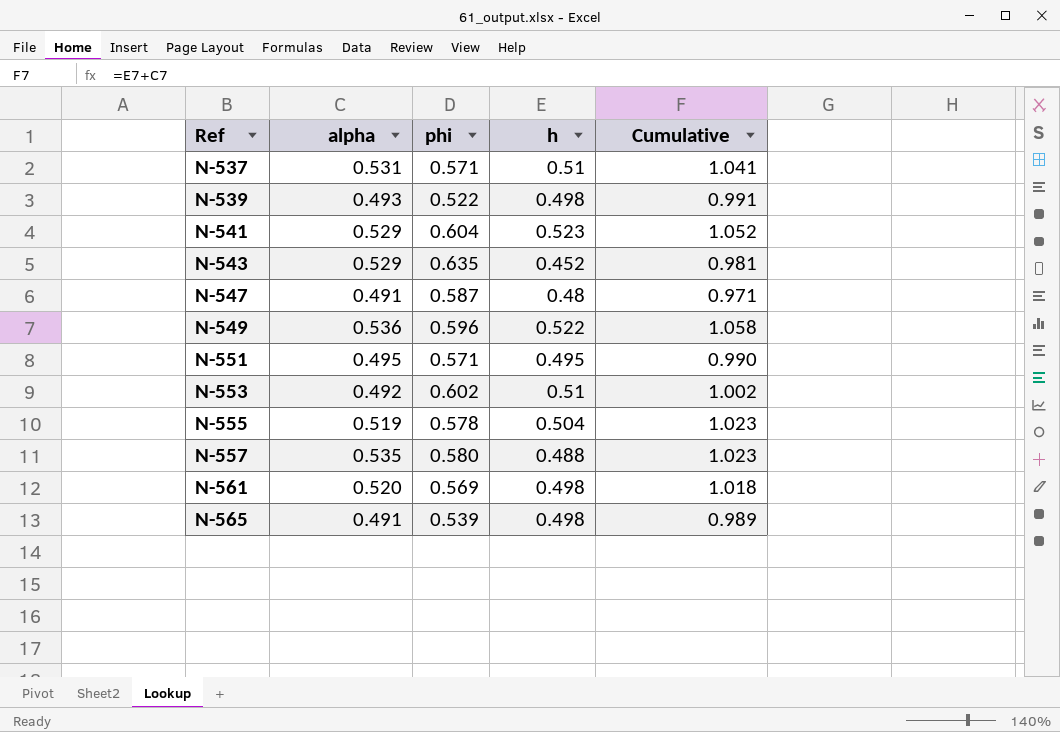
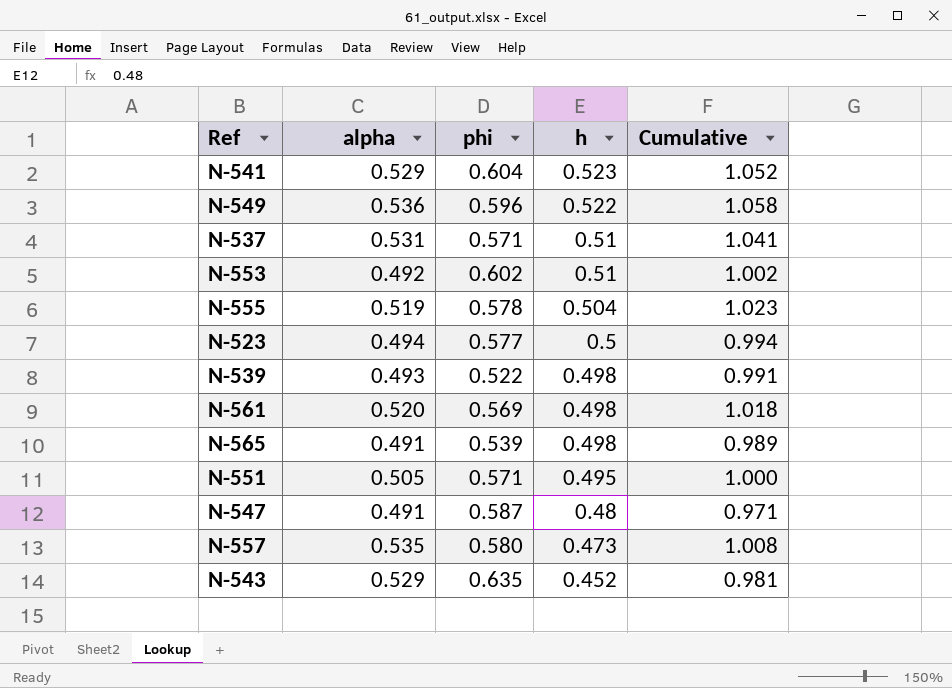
row order: Ref ascending -> h descending
row N-523: none -> 0.494 | 0.577 | 0.5 | 0.994
N-551 | alpha: 0.495 -> 0.505
N-551 | Cumulative: 0.990 -> 1.000
N-557 | h: 0.488 -> 0.473
N-557 | Cumulative: 1.023 -> 1.008

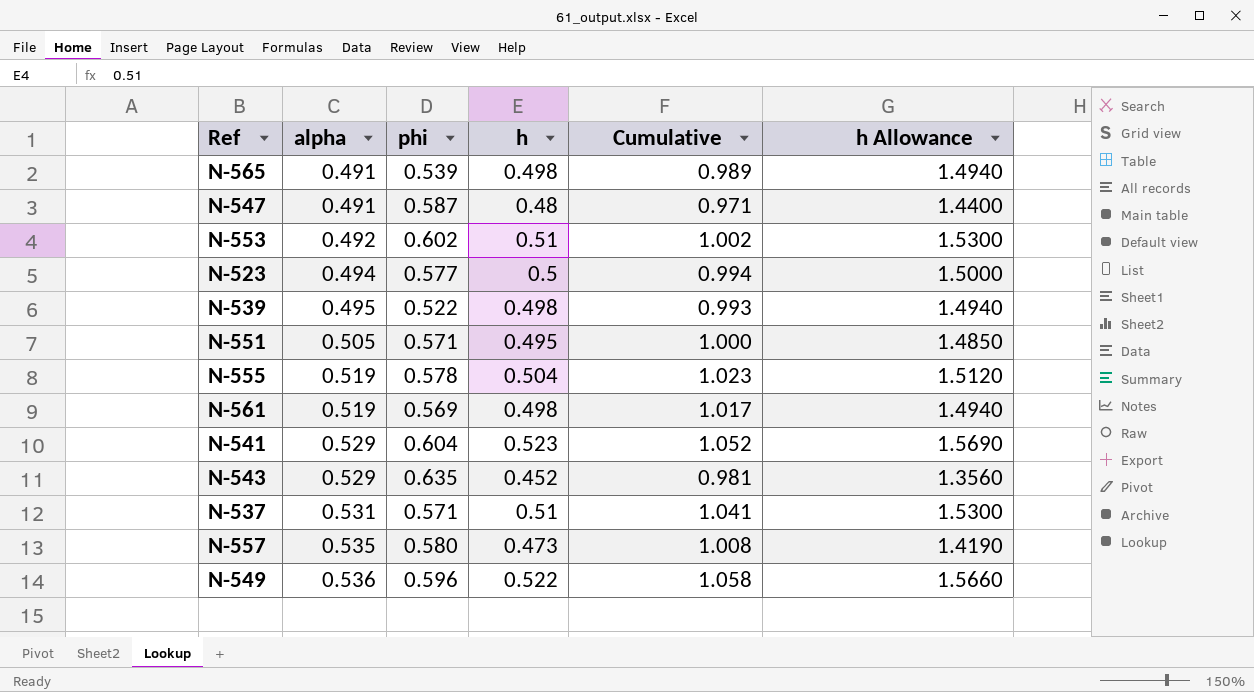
row order: h descending -> alpha ascending
column h Allowance | formula: none -> [h] * 3
N-539 | alpha: 0.493 -> 0.495
N-539 | Cumulative: 0.991 -> 0.993
N-561 | alpha: 0.520 -> 0.519
N-561 | Cumulative: 1.018 -> 1.017

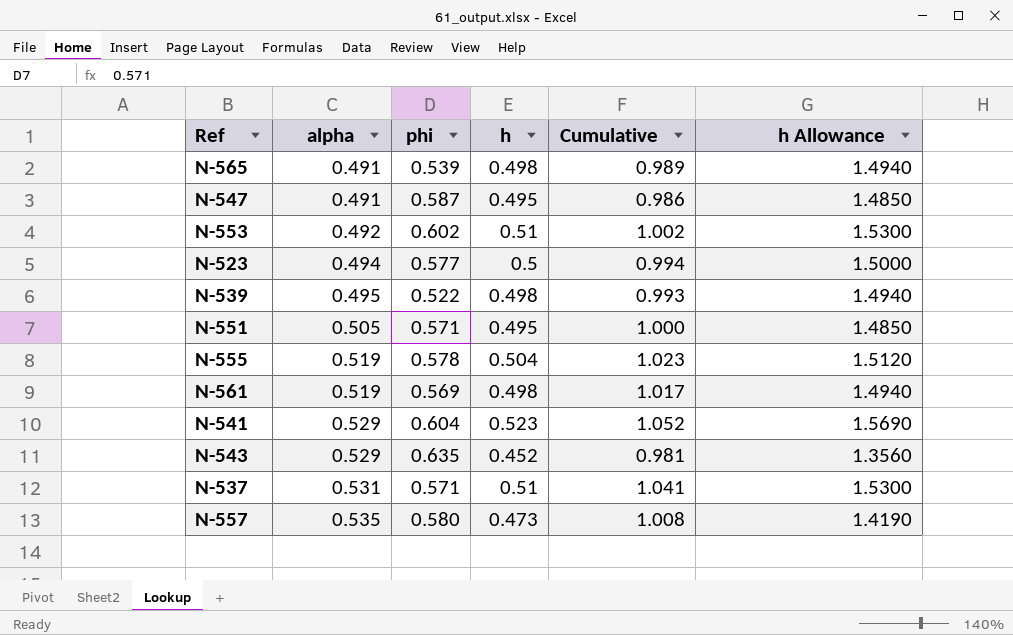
row N-549: 0.536 | 0.596 | 0.522 | 1.058 | 1.5660 -> none
N-547 | h: 0.48 -> 0.495
N-547 | Cumulative: 0.971 -> 0.986
N-547 | h Allowance: 1.4400 -> 1.4850

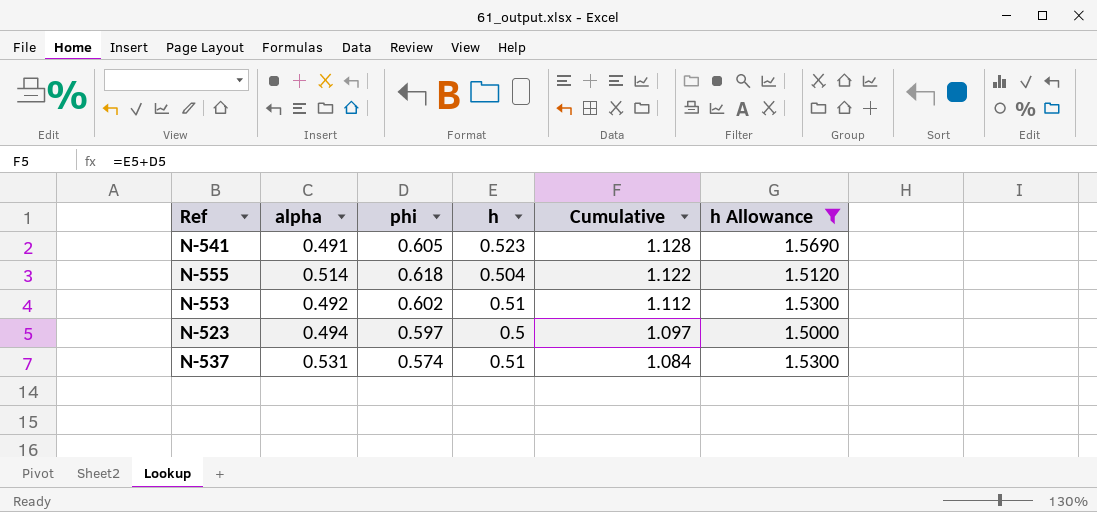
filter: none -> h Allowance >= 1.5000
row order: alpha ascending -> Cumulative descending
column Cumulative | formula: [alpha] + [h] -> [phi] + [h]
N-541 | alpha: 0.529 -> 0.491
N-541 | phi: 0.604 -> 0.605
N-555 | alpha: 0.519 -> 0.514
N-555 | phi: 0.578 -> 0.618
N-523 | phi: 0.577 -> 0.597
N-537 | phi: 0.571 -> 0.574

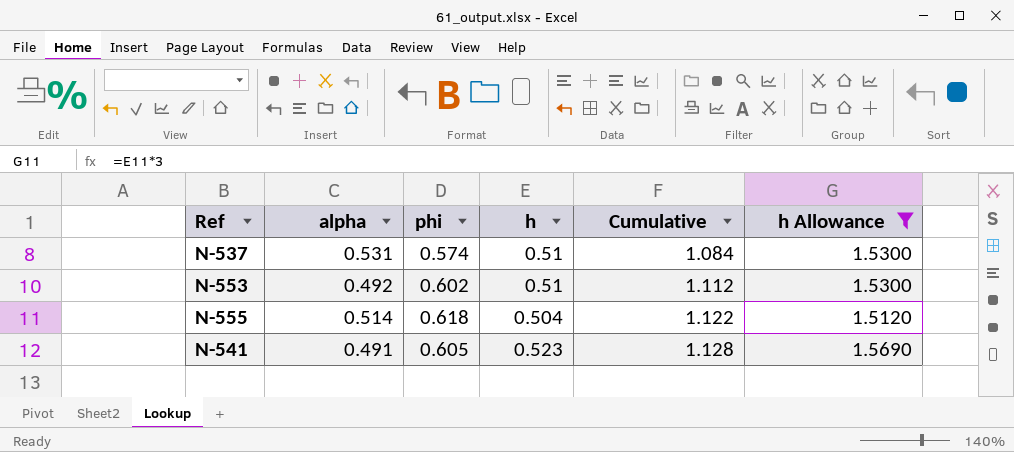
row order: Cumulative descending -> Cumulative ascending
row N-523: 0.494 | 0.597 | 0.5 | 1.097 | 1.5000 -> none

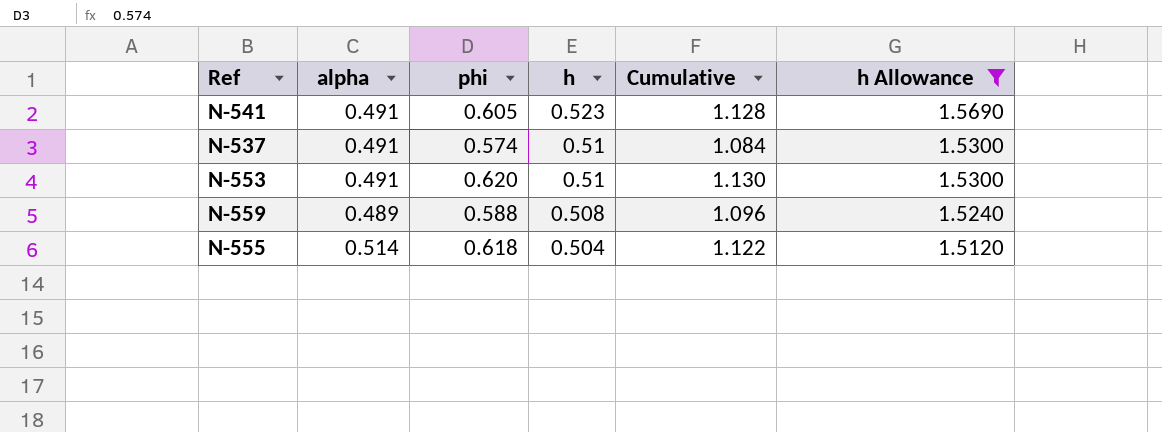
row order: Cumulative ascending -> h descending
N-537 | alpha: 0.531 -> 0.491
N-553 | alpha: 0.492 -> 0.491
N-553 | phi: 0.602 -> 0.620
N-553 | Cumulative: 1.112 -> 1.130
row N-559: none -> 0.489 | 0.588 | 0.508 | 1.096 | 1.5240

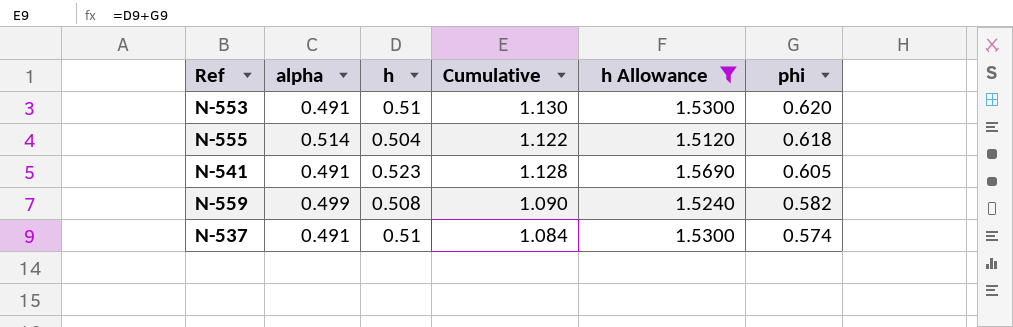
row order: h descending -> phi descending
column phi | position: 3 -> 6
N-559 | alpha: 0.489 -> 0.499
N-559 | Cumulative: 1.096 -> 1.090
N-559 | phi: 0.588 -> 0.582

